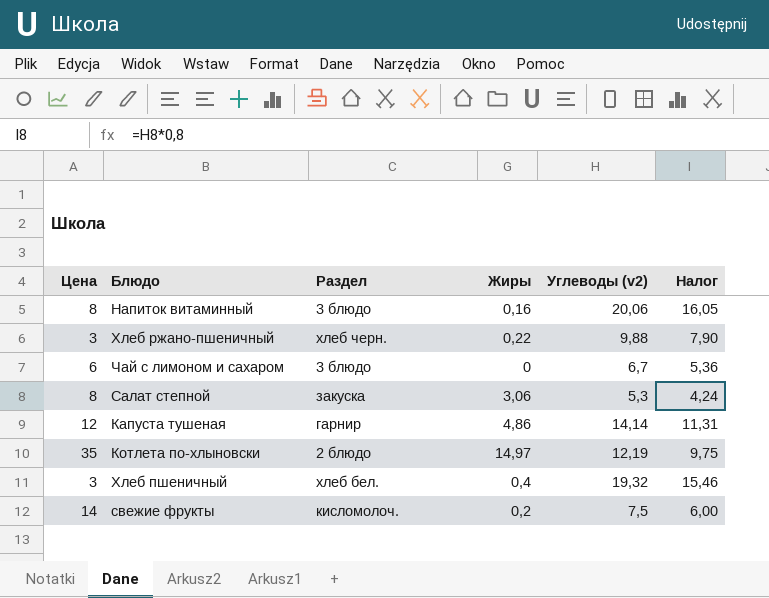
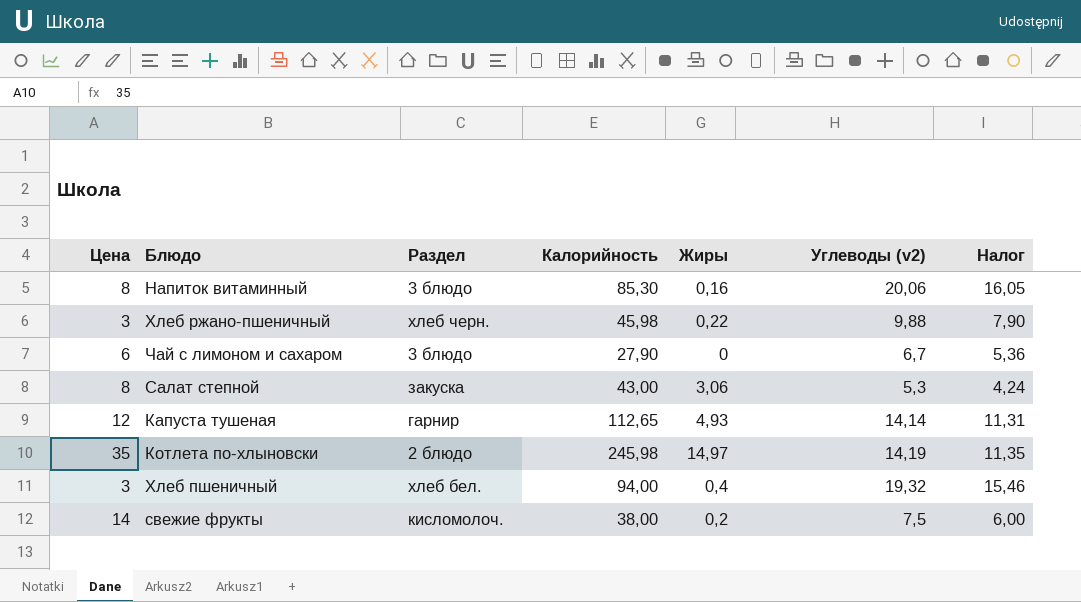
column Калорийность | position: none -> 4
Капуста тушеная | Жиры: 4,86 -> 4,93
Котлета по-хлыновски | Углеводы (v2): 12,19 -> 14,19
Котлета по-хлыновски | Налог: 9,75 -> 11,35

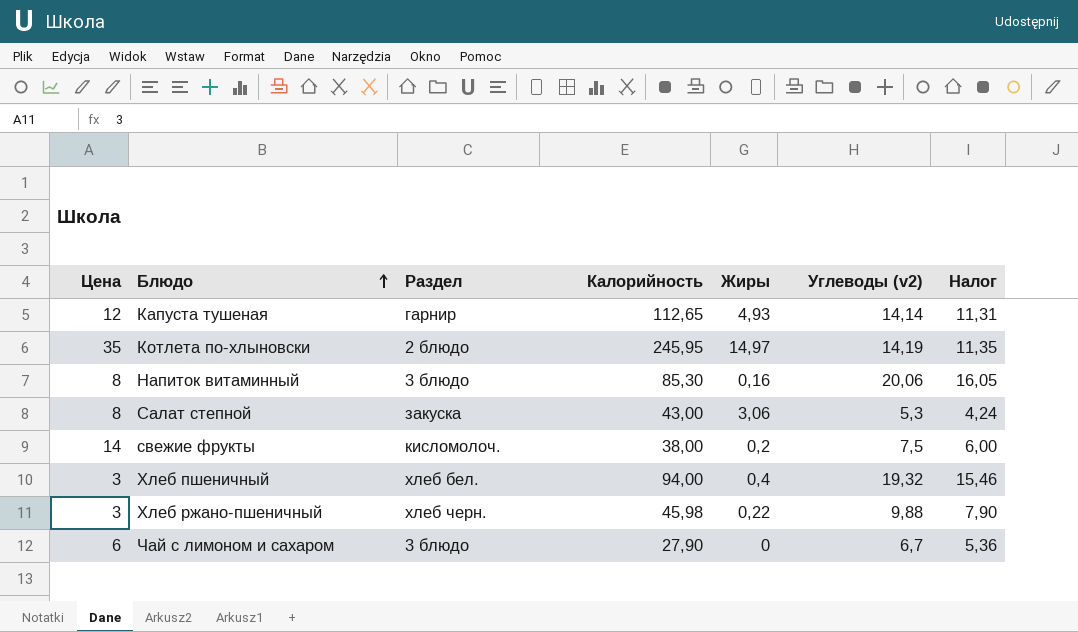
row order: none -> Блюдо ascending
Котлета по-хлыновски | Калорийность: 245,98 -> 245,95

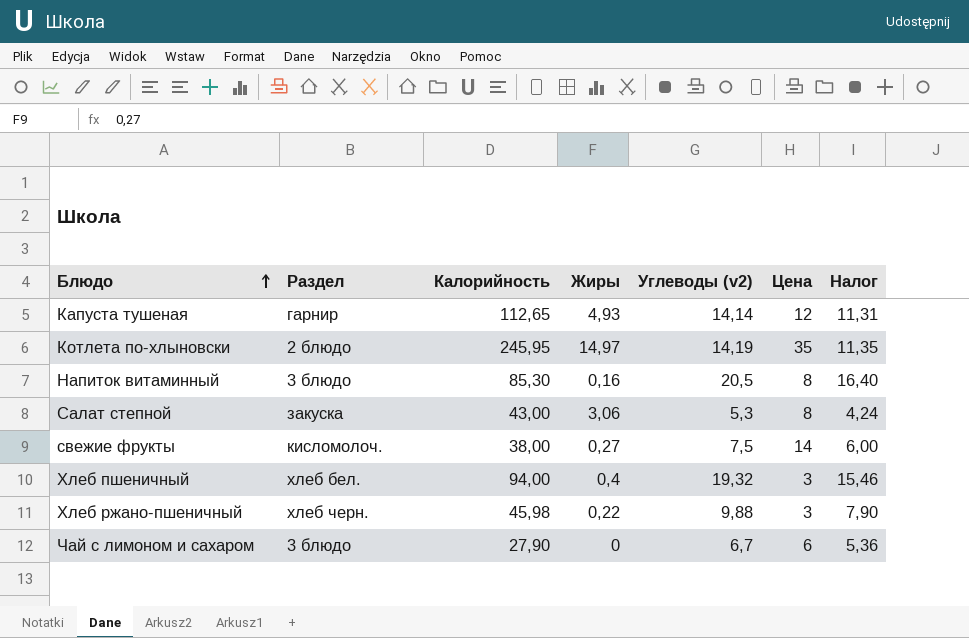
column Цена | position: 1 -> 6
Напиток витаминный | Углеводы (v2): 20,06 -> 20,5
Напиток витаминный | Налог: 16,05 -> 16,40
свежие фрукты | Жиры: 0,2 -> 0,27

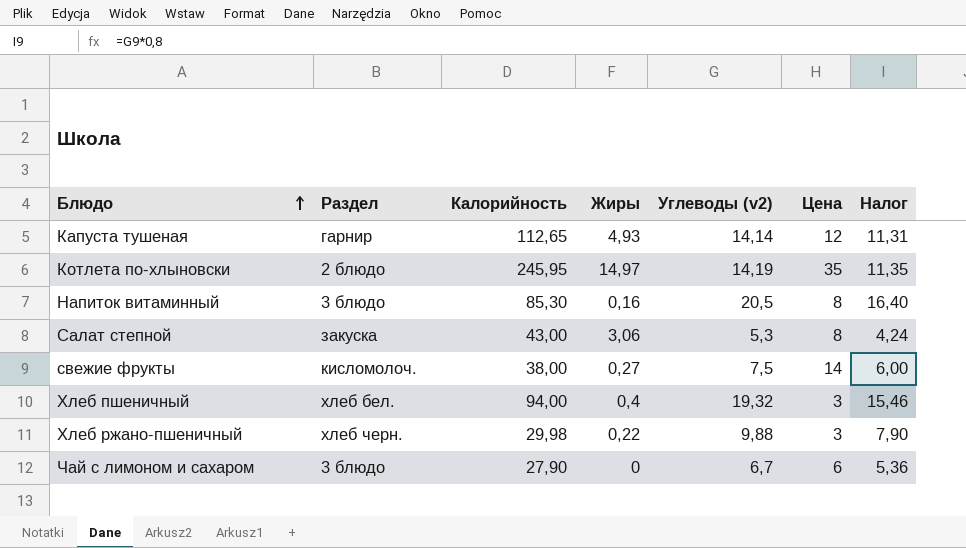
Хлеб ржано-пшеничный | Калорийность: 45,98 -> 29,98

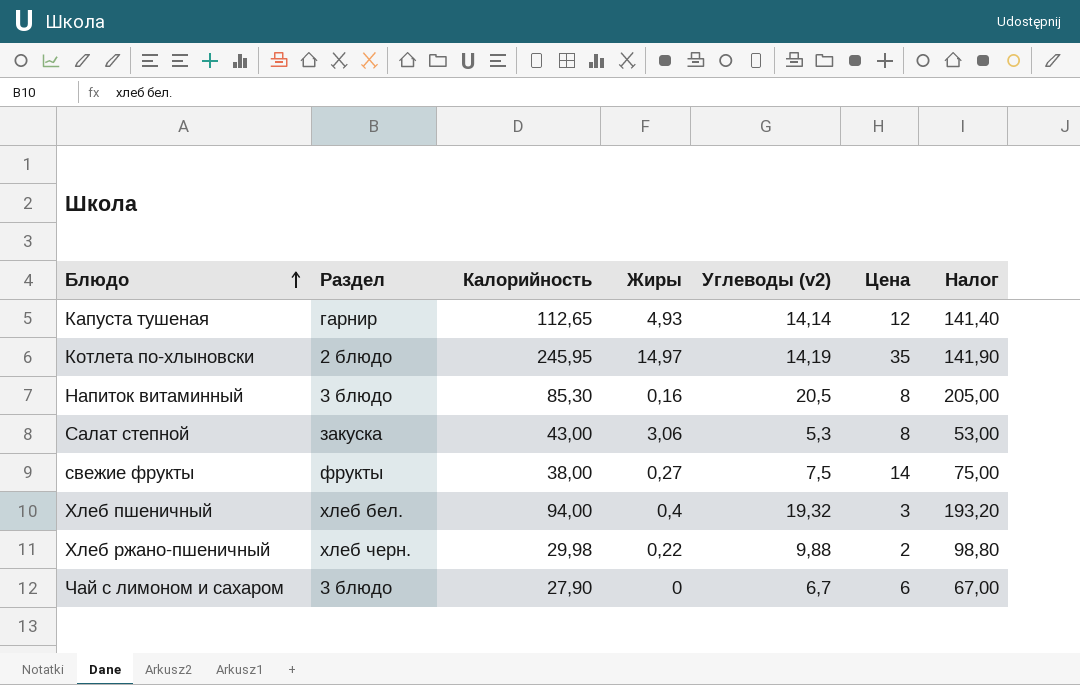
column Налог | formula: [Углеводы (v2)] * 0,8 -> [Углеводы (v2)] * 10
свежие фрукты | Раздел: кисломолоч. -> фрукты
Хлеб ржано-пшеничный | Цена: 3 -> 2

